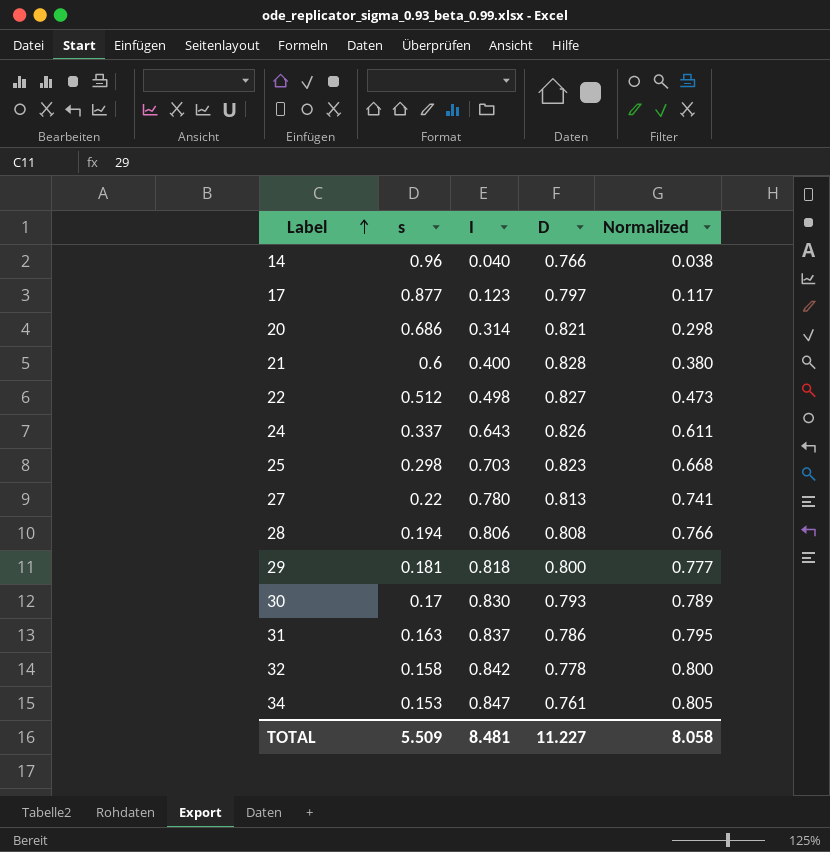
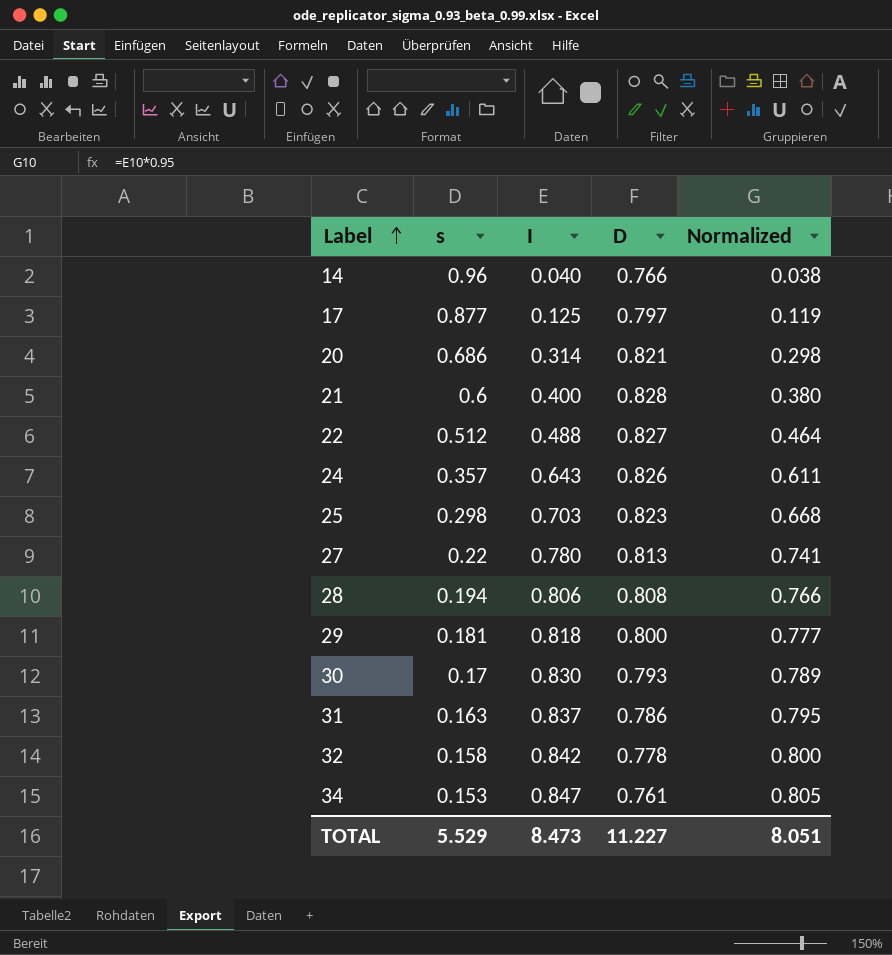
17 | I: 0.123 -> 0.125
17 | Normalized: 0.117 -> 0.119
22 | I: 0.498 -> 0.488
22 | Normalized: 0.473 -> 0.464
24 | s: 0.337 -> 0.357
TOTAL | s: 5.509 -> 5.529
TOTAL | I: 8.481 -> 8.473
TOTAL | Normalized: 8.058 -> 8.051

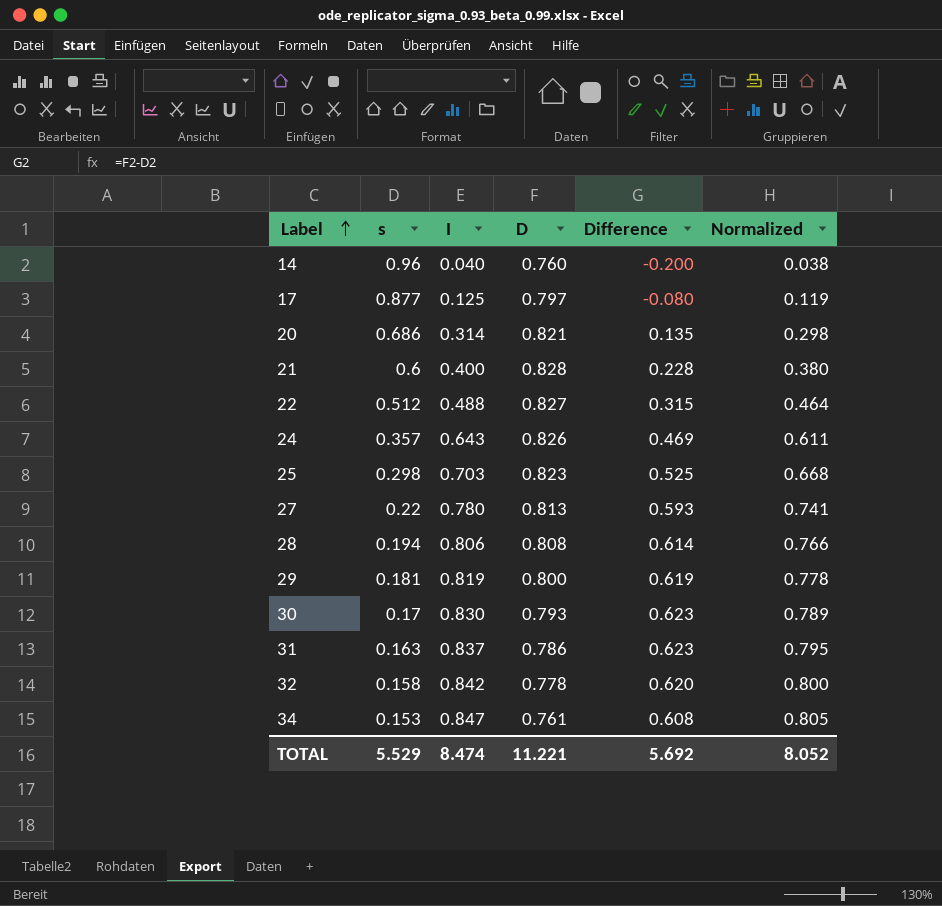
column Difference | formula: none -> [D] - [s]
14 | D: 0.766 -> 0.760
29 | I: 0.818 -> 0.819
29 | Normalized: 0.777 -> 0.778
TOTAL | I: 8.473 -> 8.474
TOTAL | D: 11.227 -> 11.221
TOTAL | Normalized: 8.051 -> 8.052

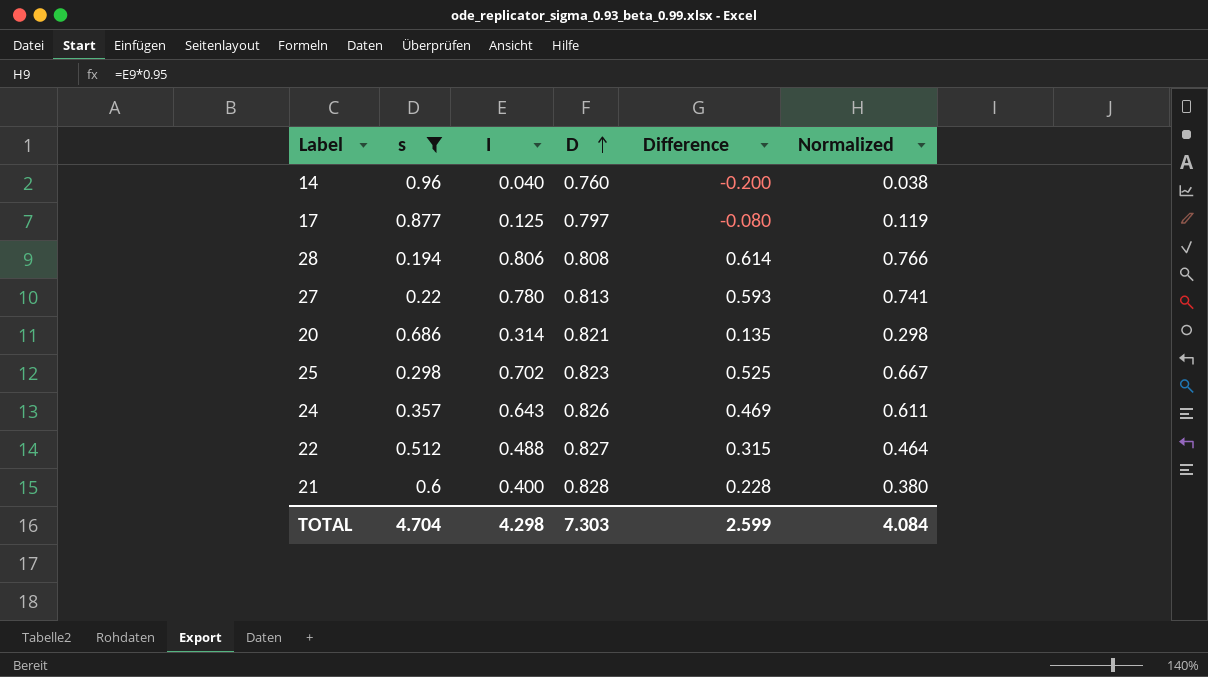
filter: none -> s >= 0.194
row order: Label ascending -> D ascending
25 | I: 0.703 -> 0.702
25 | Normalized: 0.668 -> 0.667
TOTAL | s: 5.529 -> 4.704
TOTAL | I: 8.474 -> 4.298
TOTAL | D: 11.221 -> 7.303
TOTAL | Difference: 5.692 -> 2.599
TOTAL | Normalized: 8.052 -> 4.084

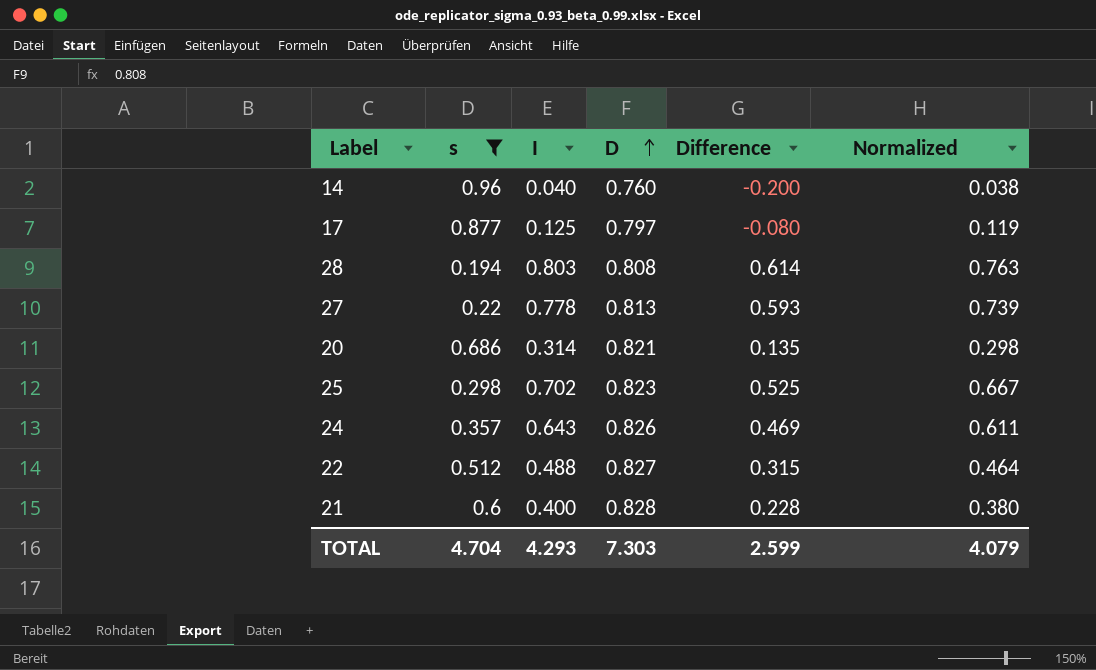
28 | I: 0.806 -> 0.803
28 | Normalized: 0.766 -> 0.763
27 | I: 0.780 -> 0.778
27 | Normalized: 0.741 -> 0.739
TOTAL | I: 4.298 -> 4.293
TOTAL | Normalized: 4.084 -> 4.079

